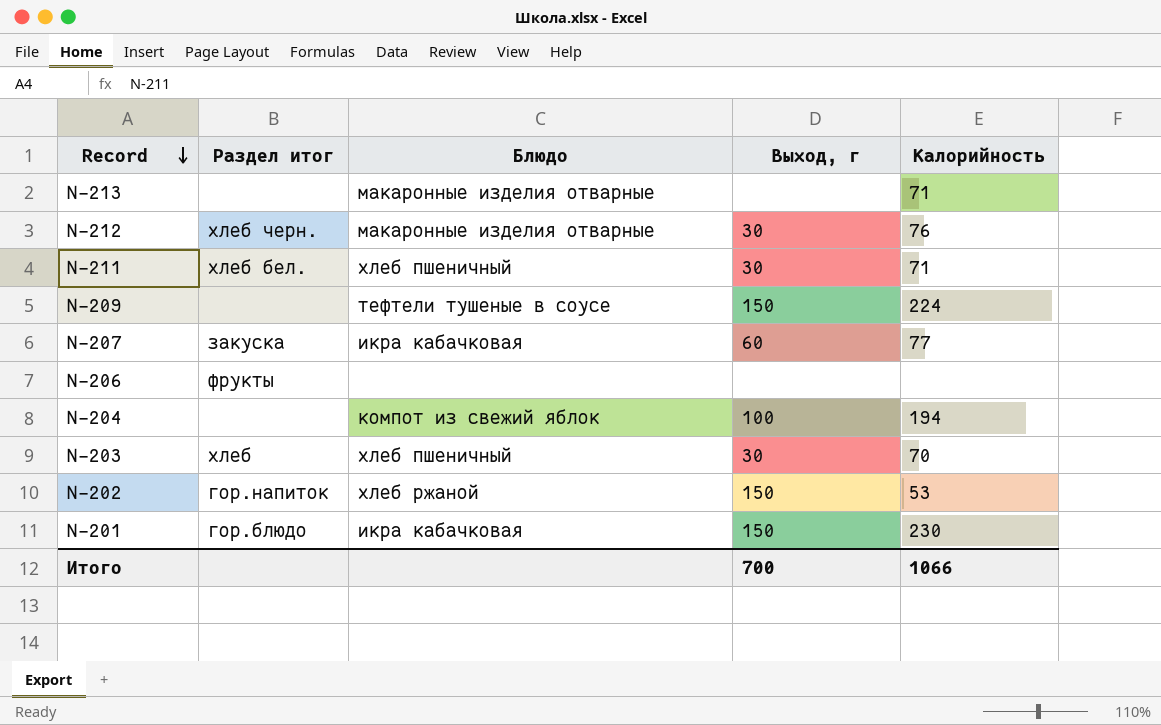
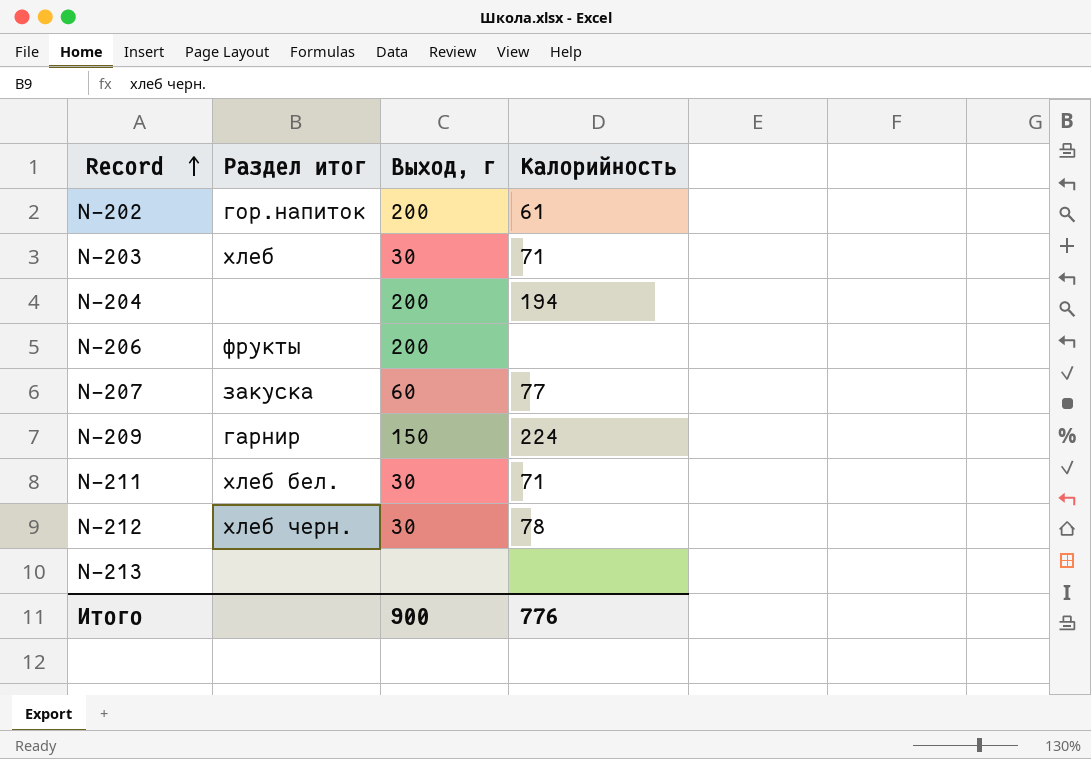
row order: Record descending -> Record ascending
column Блюдо | position: 3 -> none
row N-201: гор.блюдо | икра кабачковая | 150 | 230 -> none
N-202 | Выход, г: 150 -> 200
N-202 | Калорийность: 53 -> 61
N-203 | Калорийность: 70 -> 71
N-204 | Выход, г: 100 -> 200
N-206 | Выход, г: none -> 200
N-209 | Раздел итог: none -> гарнир
N-212 | Калорийность: 76 -> 78
N-213 | Калорийность: 71 -> none
Итого | Выход, г: 700 -> 900
Итого | Калорийность: 1066 -> 776

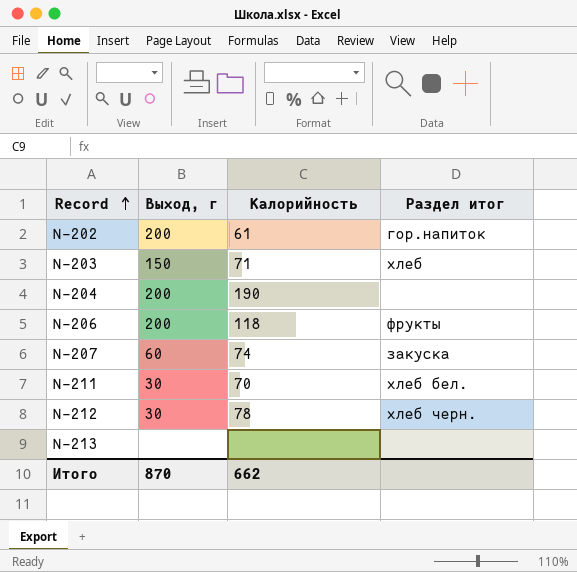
column Раздел итог | position: 2 -> 4
row N-209: гарнир | 150 | 224 -> none
N-203 | Выход, г: 30 -> 150
N-204 | Калорийность: 194 -> 190
N-206 | Калорийность: none -> 118
N-207 | Калорийность: 77 -> 74
N-211 | Калорийность: 71 -> 70
Итого | Выход, г: 900 -> 870
Итого | Калорийность: 776 -> 662

